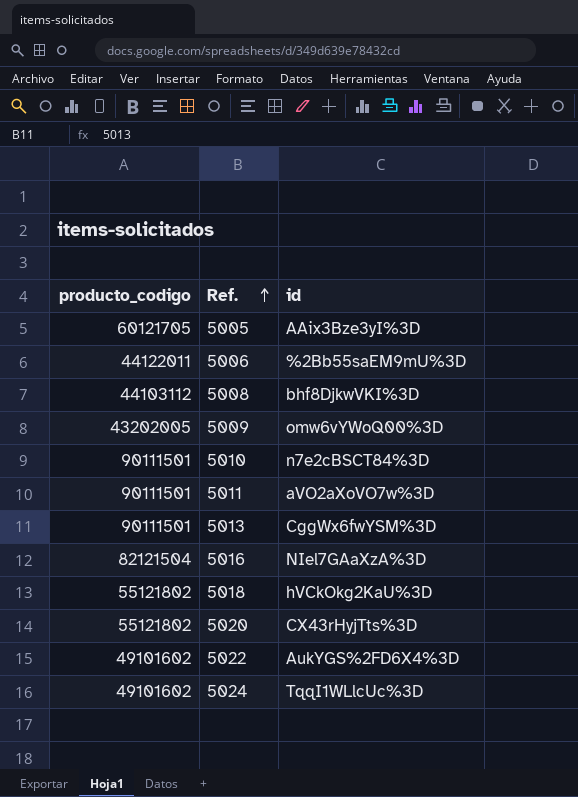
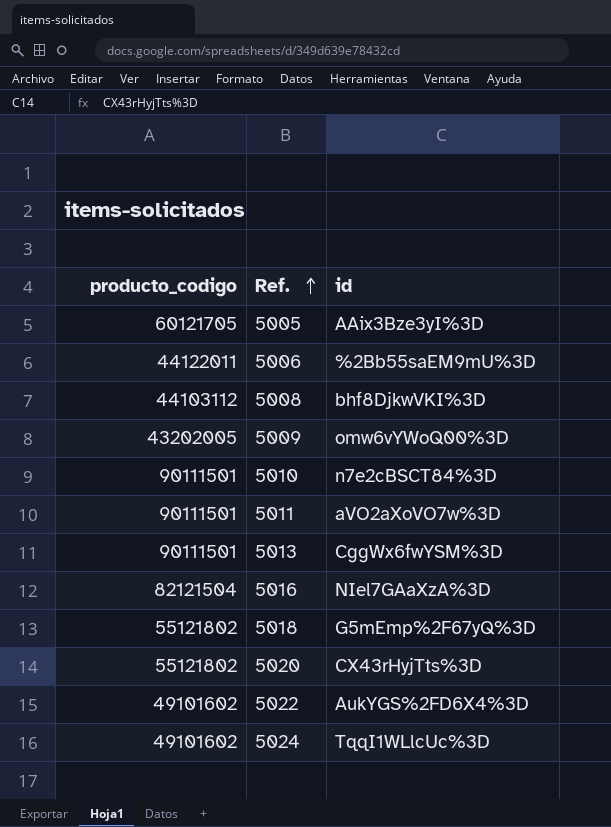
5018 | id: hVCkOkg2KaU%3D -> G5mEmp%2F67yQ%3D

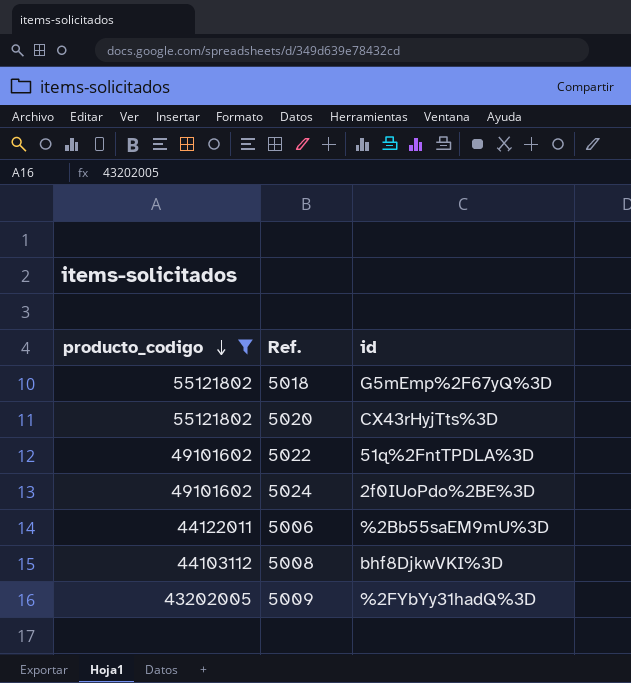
filter: none -> producto_codigo <= 55121802
row order: Ref. ascending -> producto_codigo descending
5022 | id: AukYGS%2FD6X4%3D -> 51q%2FntTPDLA%3D
5024 | id: TqqI1WLlcUc%3D -> 2f0IUoPdo%2BE%3D
5009 | id: omw6vYWoQ00%3D -> %2FYbYy31hadQ%3D

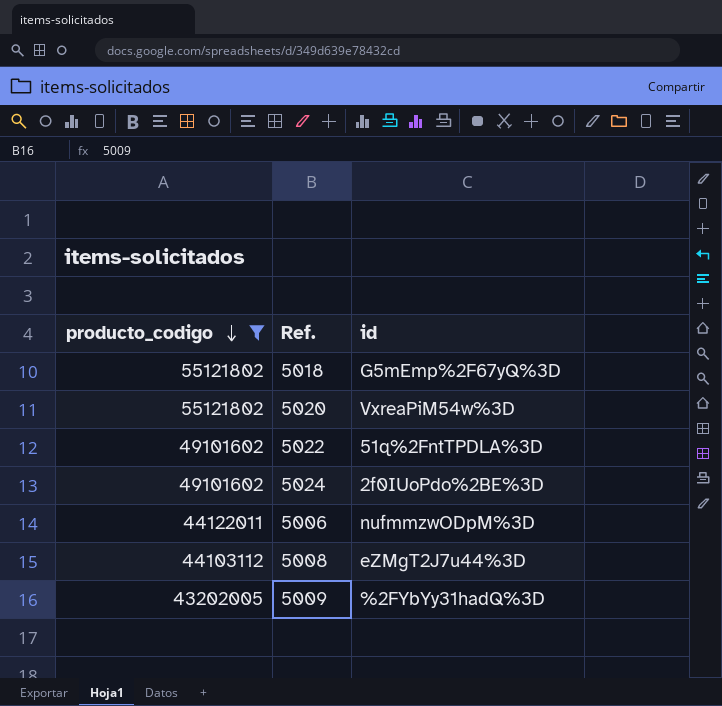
5020 | id: CX43rHyjTts%3D -> VxreaPiM54w%3D
5006 | id: %2Bb55saEM9mU%3D -> nufmmzwODpM%3D
5008 | id: bhf8DjkwVKI%3D -> eZMgT2J7u44%3D

